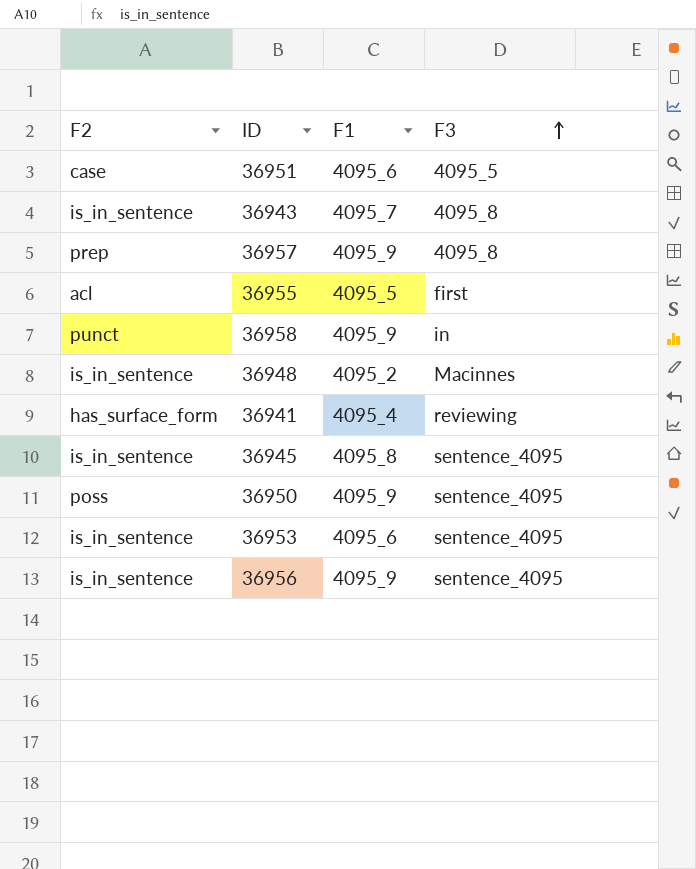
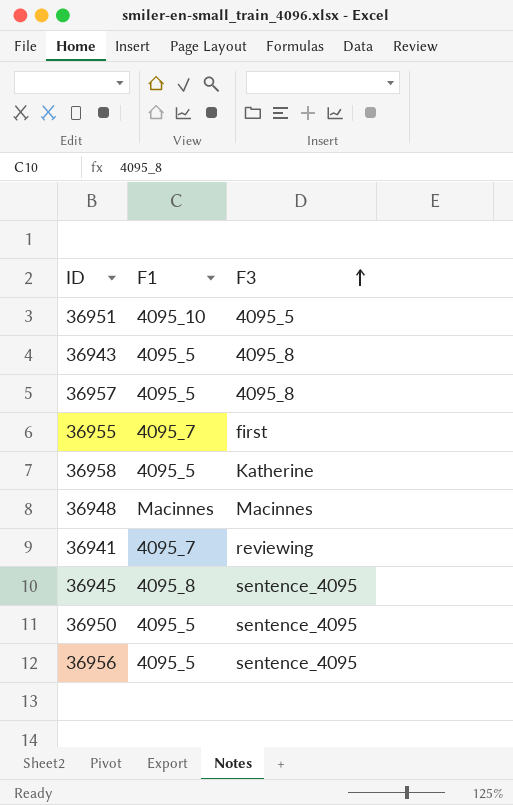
column F2 | position: 1 -> none
row 36953: is_in_sentence | 4095_6 | sentence_4095 -> none
36951 | F1: 4095_6 -> 4095_10
36943 | F1: 4095_7 -> 4095_5
36957 | F1: 4095_9 -> 4095_5
36955 | F1: 4095_5 -> 4095_7
36958 | F1: 4095_9 -> 4095_5
36958 | F3: in -> Katherine
36948 | F1: 4095_2 -> Macinnes
36941 | F1: 4095_4 -> 4095_7
36950 | F1: 4095_9 -> 4095_5
36956 | F1: 4095_9 -> 4095_5

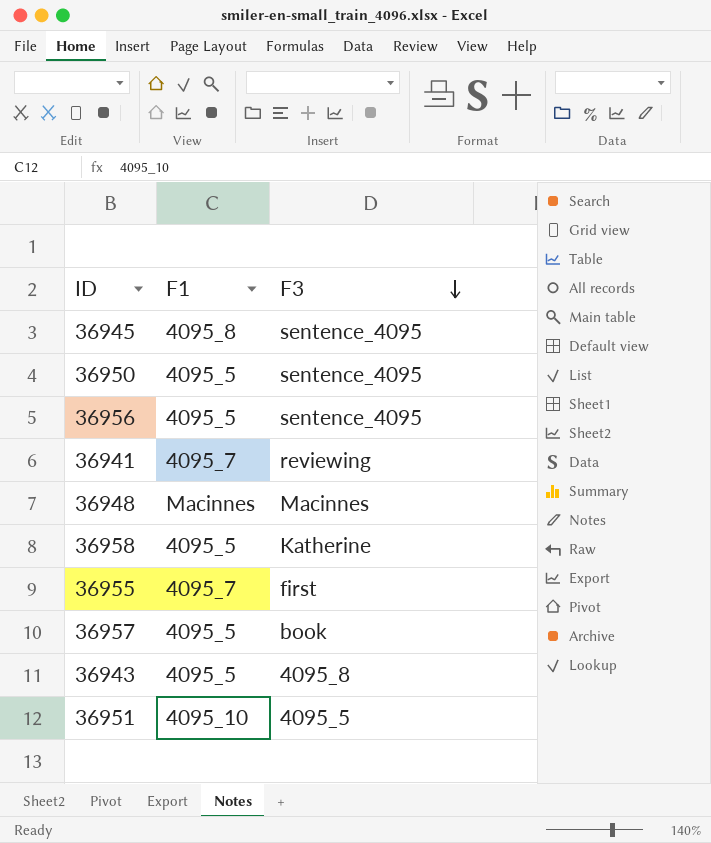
row order: F3 ascending -> F3 descending
36957 | F3: 4095_8 -> book

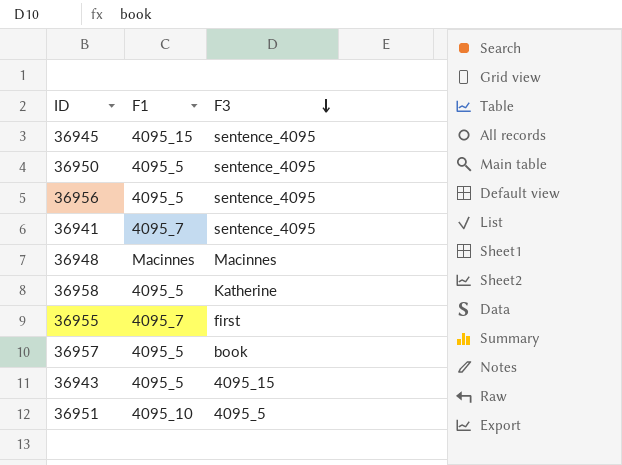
36945 | F1: 4095_8 -> 4095_15
36941 | F3: reviewing -> sentence_4095
36943 | F3: 4095_8 -> 4095_15

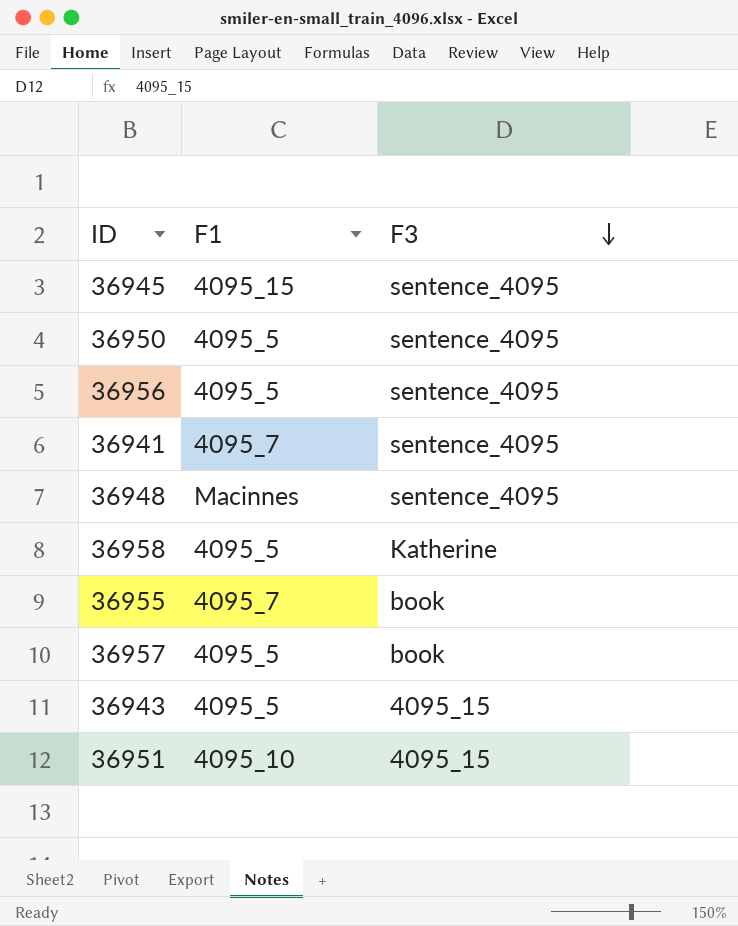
36948 | F3: Macinnes -> sentence_4095
36955 | F3: first -> book
36951 | F3: 4095_5 -> 4095_15

